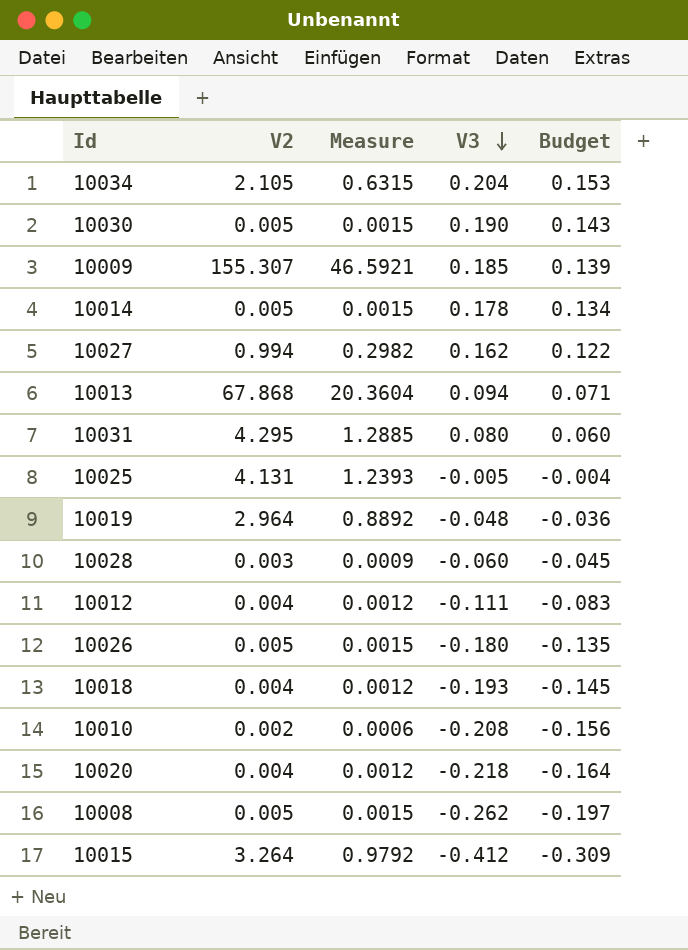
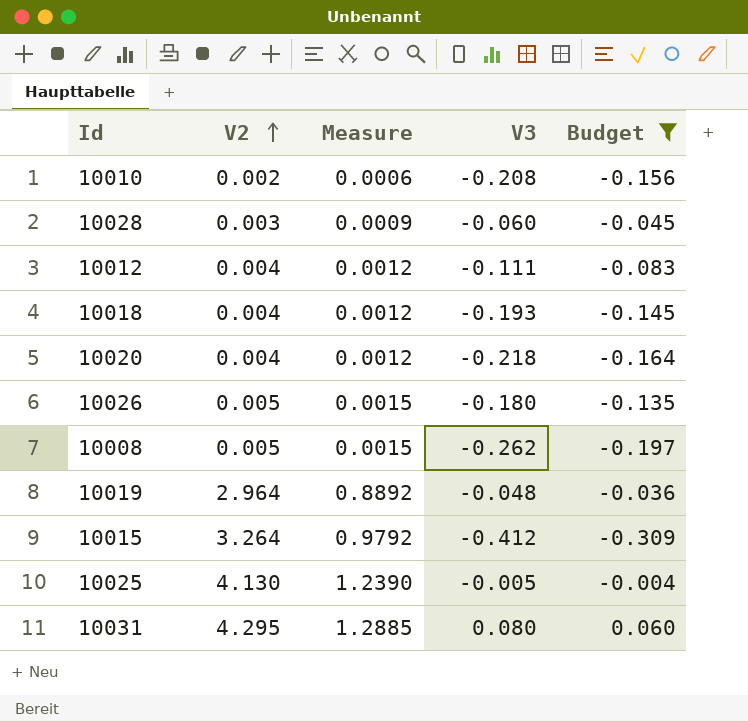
filter: none -> Budget <= 0.060
row order: V3 descending -> V2 ascending
10025 | V2: 4.131 -> 4.130
10025 | Measure: 1.2393 -> 1.2390

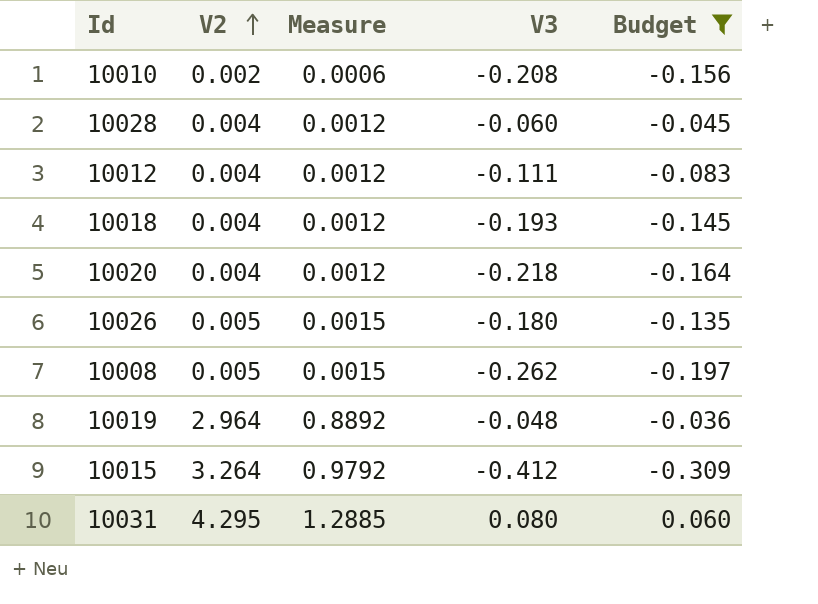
row 10025: 4.130 | 1.2390 | -0.005 | -0.004 -> none
10028 | V2: 0.003 -> 0.004
10028 | Measure: 0.0009 -> 0.0012

